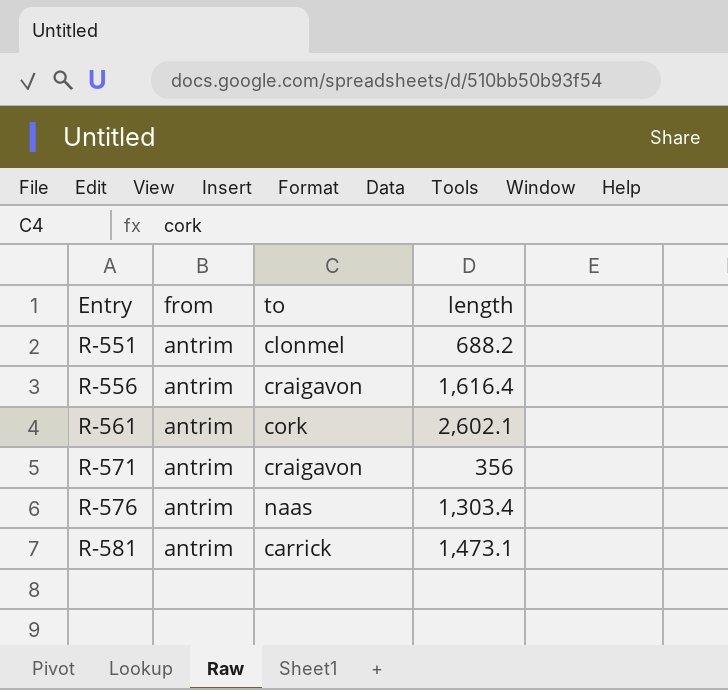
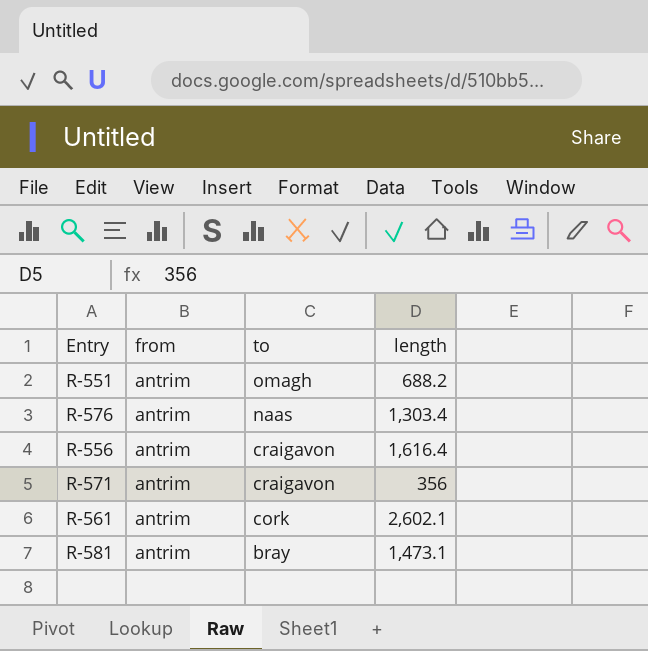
row order: Entry ascending -> to descending
R-551 | to: clonmel -> omagh
R-581 | to: carrick -> bray

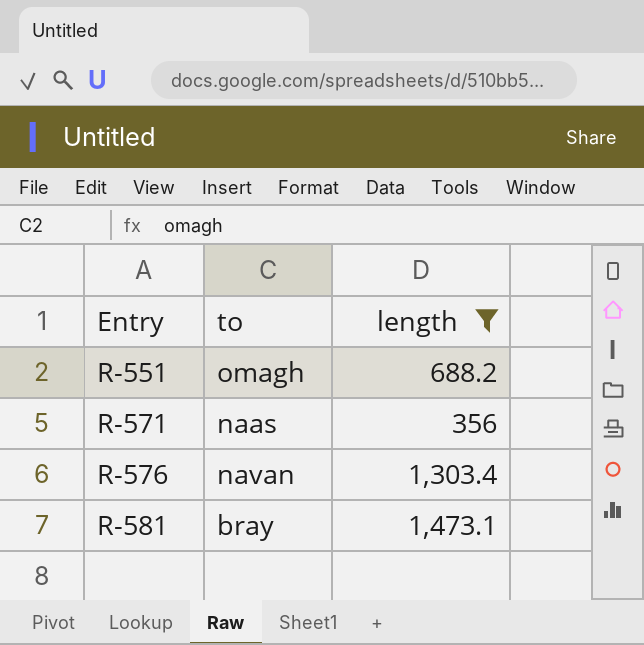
filter: none -> length <= 1,473.1
row order: to descending -> Entry ascending
column from | position: 2 -> none
R-571 | to: craigavon -> naas
R-576 | to: naas -> navan

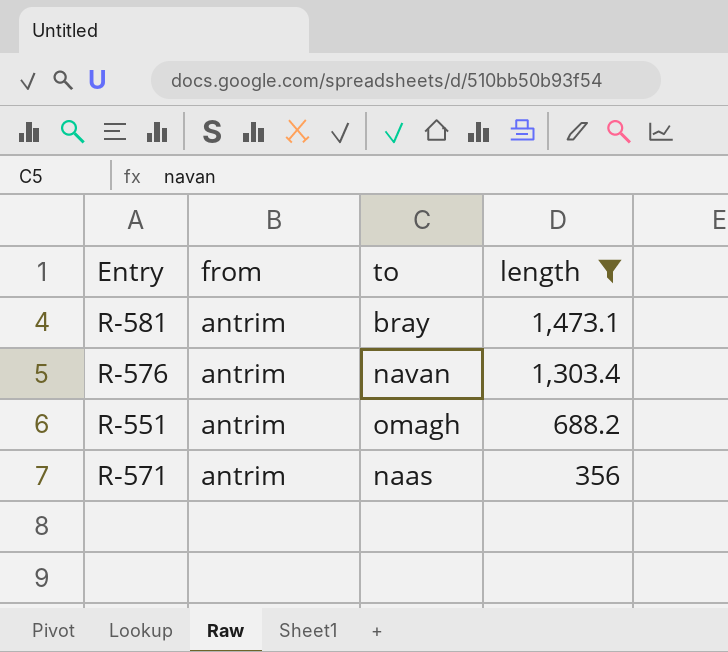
row order: Entry ascending -> length descending
column from | position: none -> 2

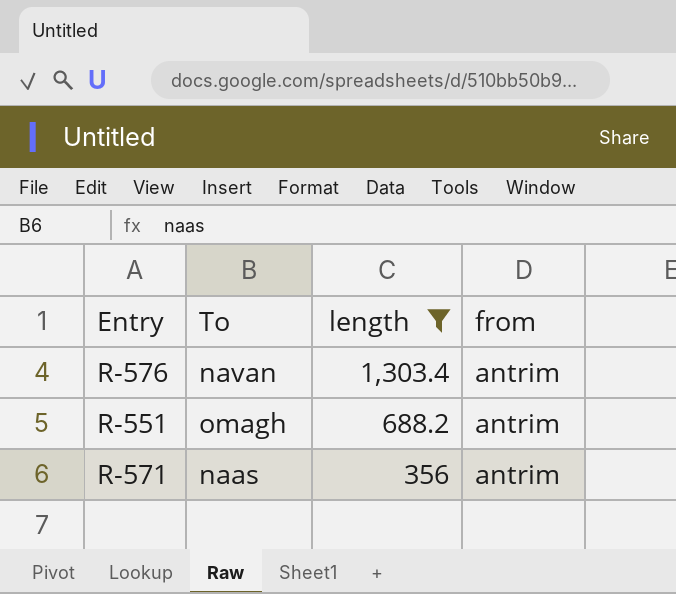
column name: to -> To
column from | position: 2 -> 4
row R-581: antrim | bray | 1,473.1 -> none

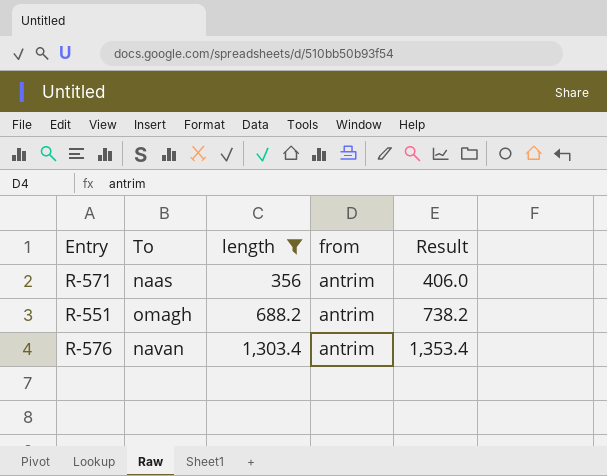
row order: length descending -> length ascending
column Result | formula: none -> [length] + 50

